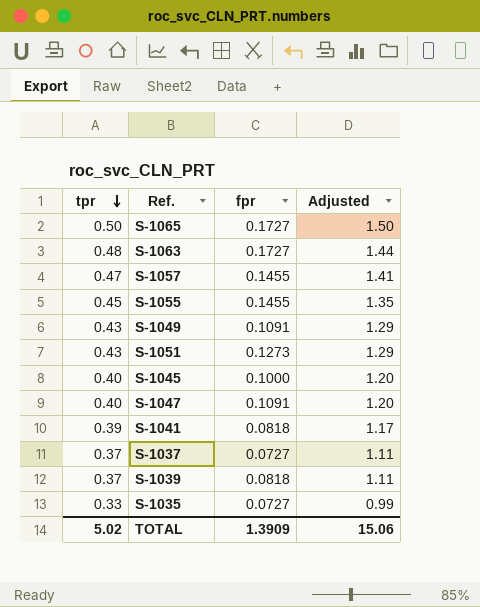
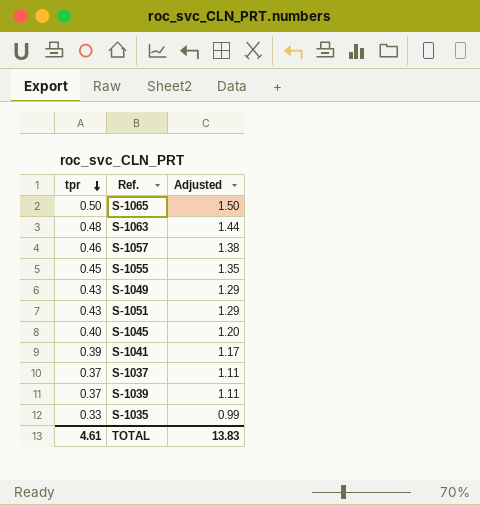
column fpr | position: 3 -> none
row S-1047: 0.40 | 0.1091 | 1.20 -> none
S-1057 | tpr: 0.47 -> 0.46
S-1057 | Adjusted: 1.41 -> 1.38
TOTAL | tpr: 5.02 -> 4.61
TOTAL | Adjusted: 15.06 -> 13.83

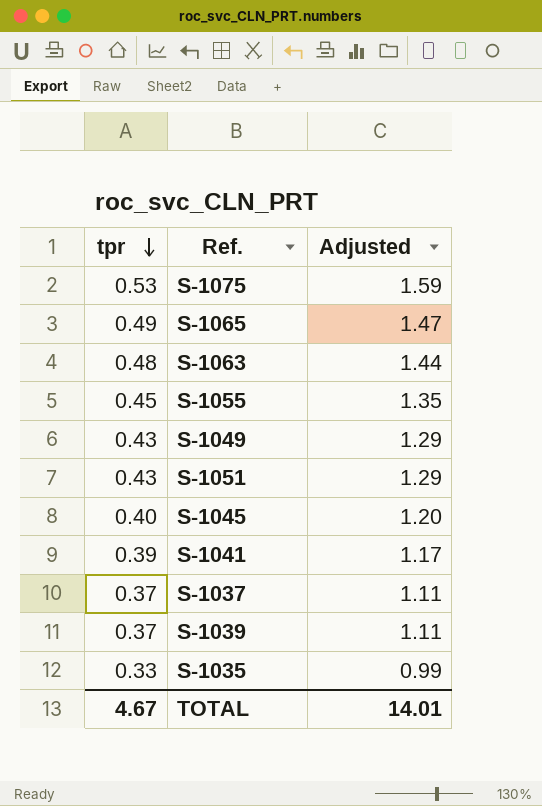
row S-1057: 0.46 | 1.38 -> none
row S-1075: none -> 0.53 | 1.59
S-1065 | tpr: 0.50 -> 0.49
S-1065 | Adjusted: 1.50 -> 1.47
TOTAL | tpr: 4.61 -> 4.67
TOTAL | Adjusted: 13.83 -> 14.01

